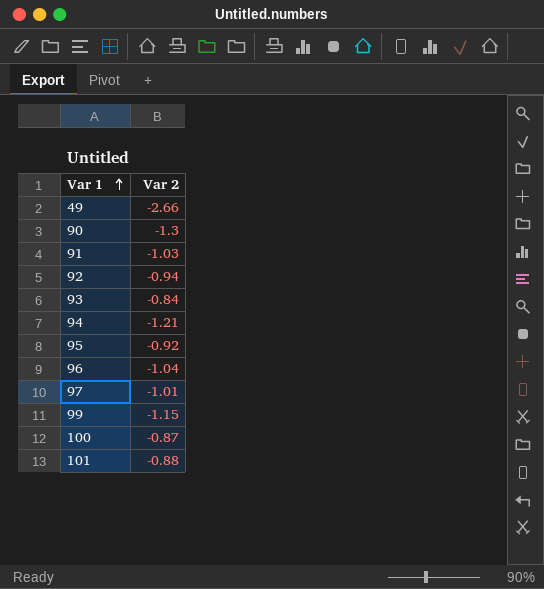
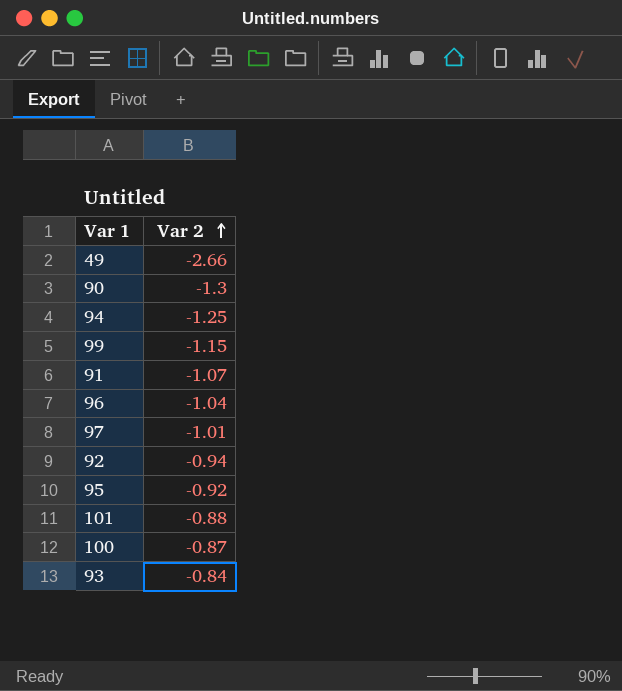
row order: Var 1 ascending -> Var 2 ascending
94 | Var 2: -1.21 -> -1.25
91 | Var 2: -1.03 -> -1.07

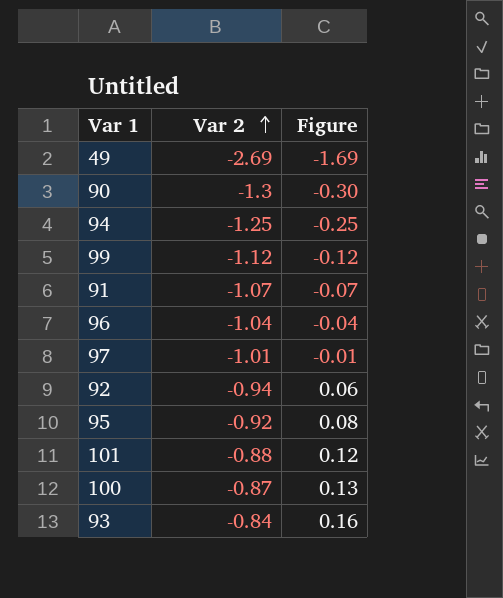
column Figure | formula: none -> [Var 2] + 1
49 | Var 2: -2.66 -> -2.69
99 | Var 2: -1.15 -> -1.12

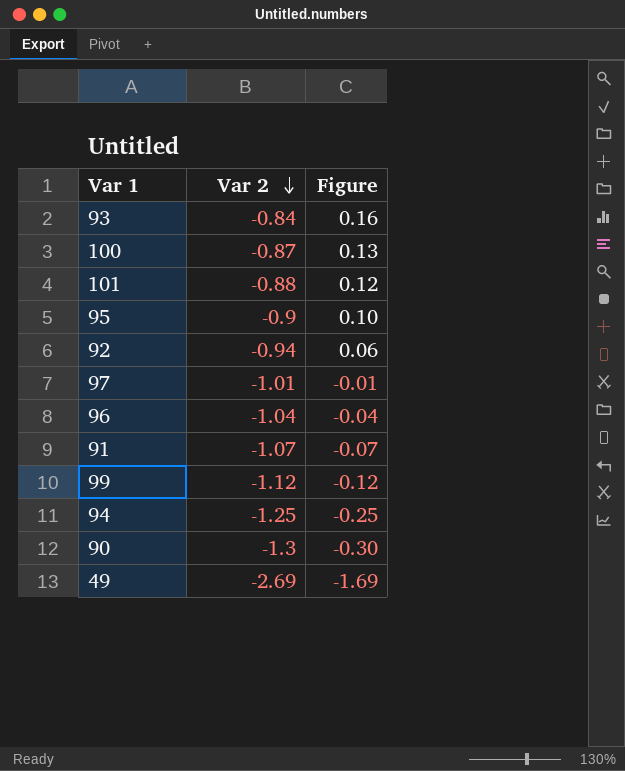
row order: Var 2 ascending -> Var 2 descending
95 | Var 2: -0.92 -> -0.9
95 | Figure: 0.08 -> 0.10

